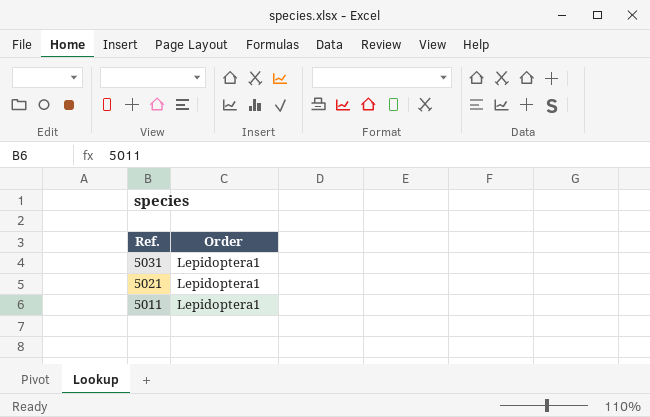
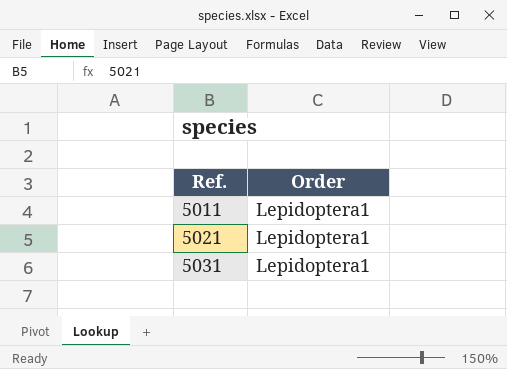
row order: Ref. descending -> Ref. ascending

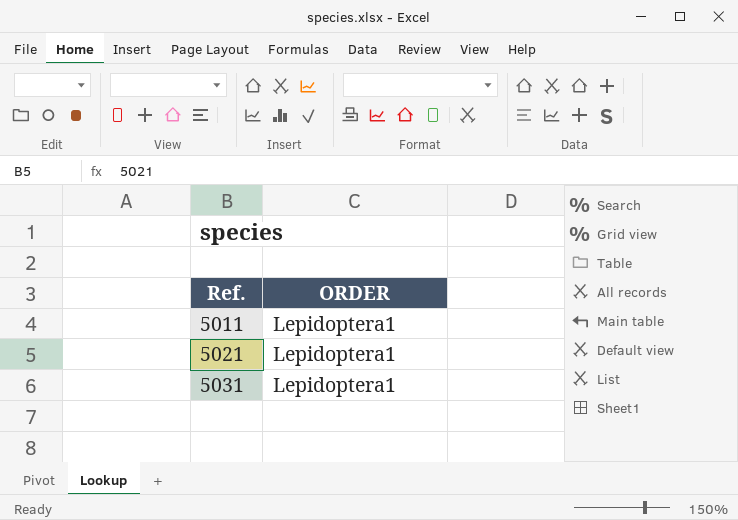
column name: Order -> ORDER

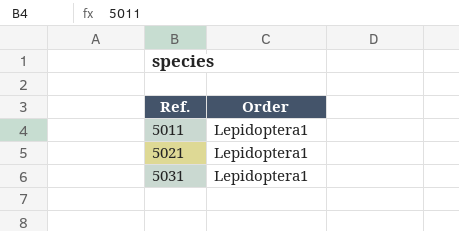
column name: ORDER -> Order

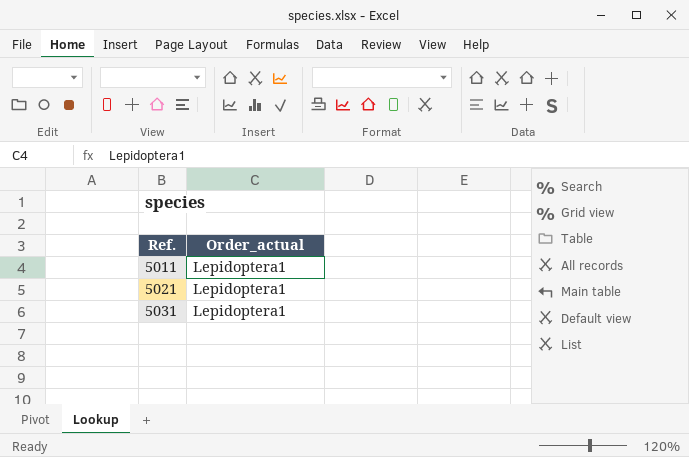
column name: Order -> Order_actual

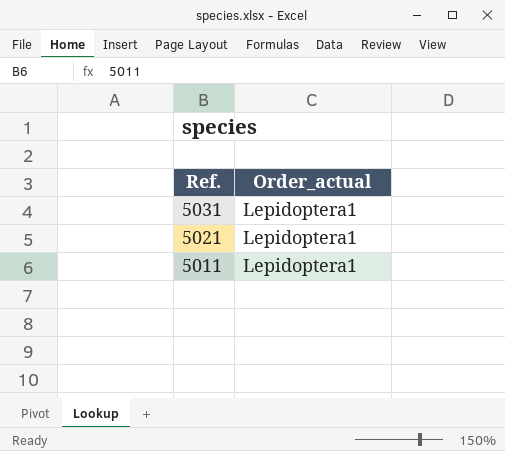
row order: Ref. ascending -> Ref. descending

